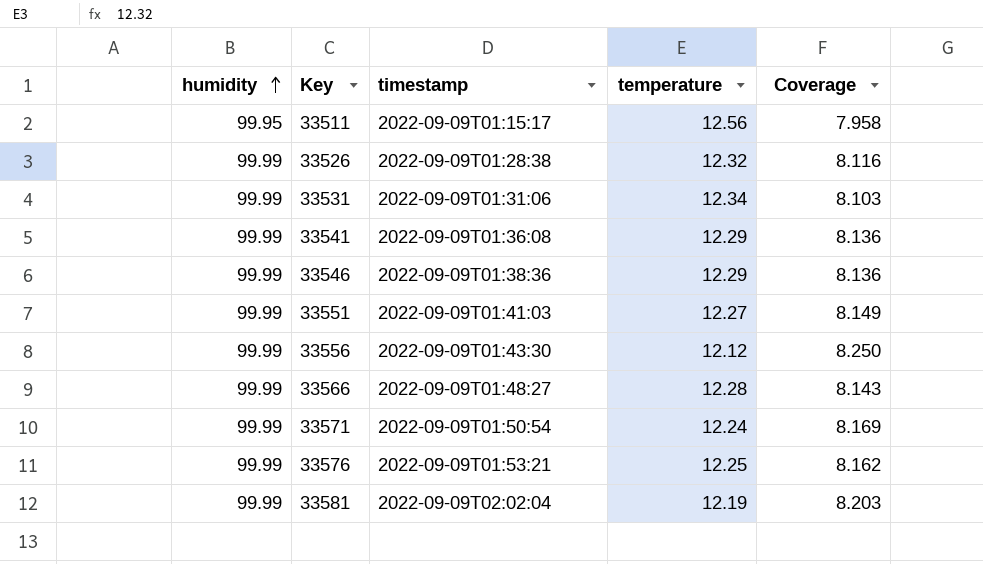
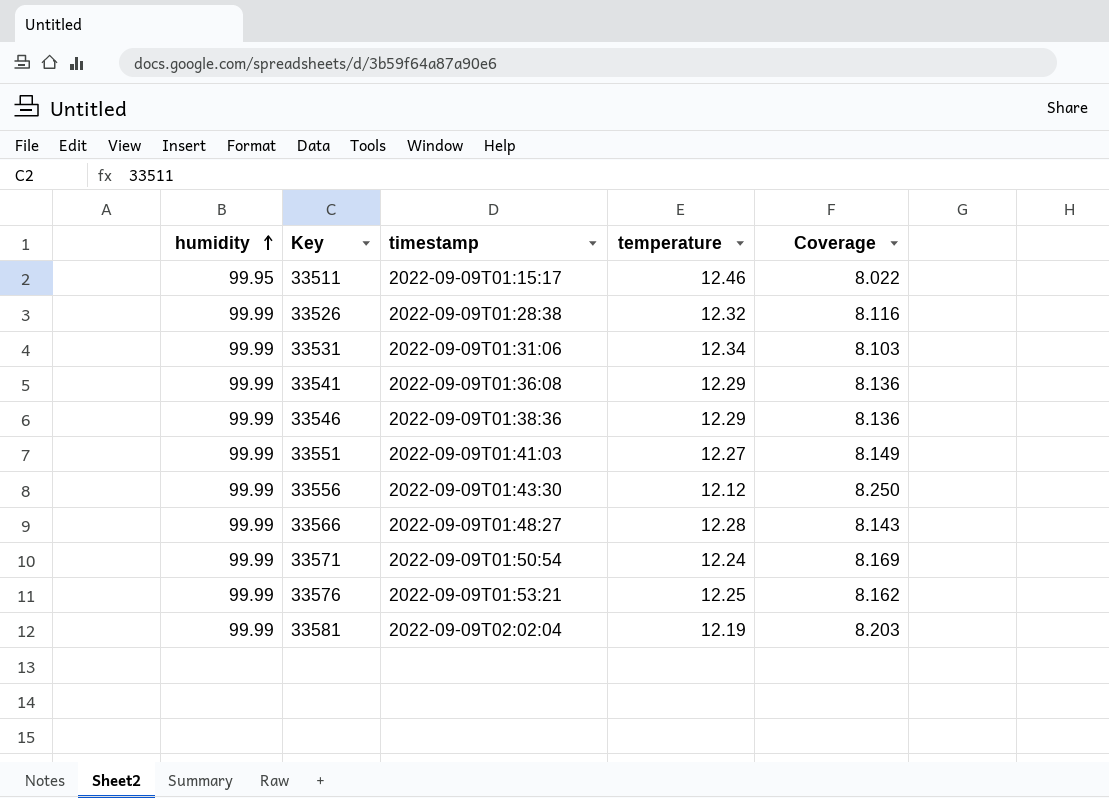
33511 | temperature: 12.56 -> 12.46
33511 | Coverage: 7.958 -> 8.022

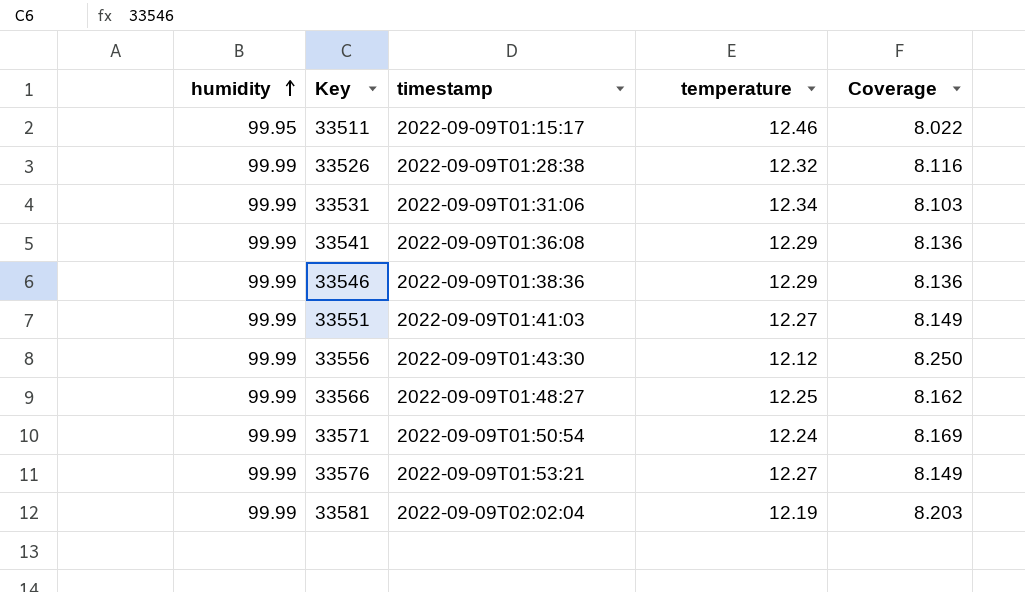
33566 | temperature: 12.28 -> 12.25
33566 | Coverage: 8.143 -> 8.162
33576 | temperature: 12.25 -> 12.27
33576 | Coverage: 8.162 -> 8.149

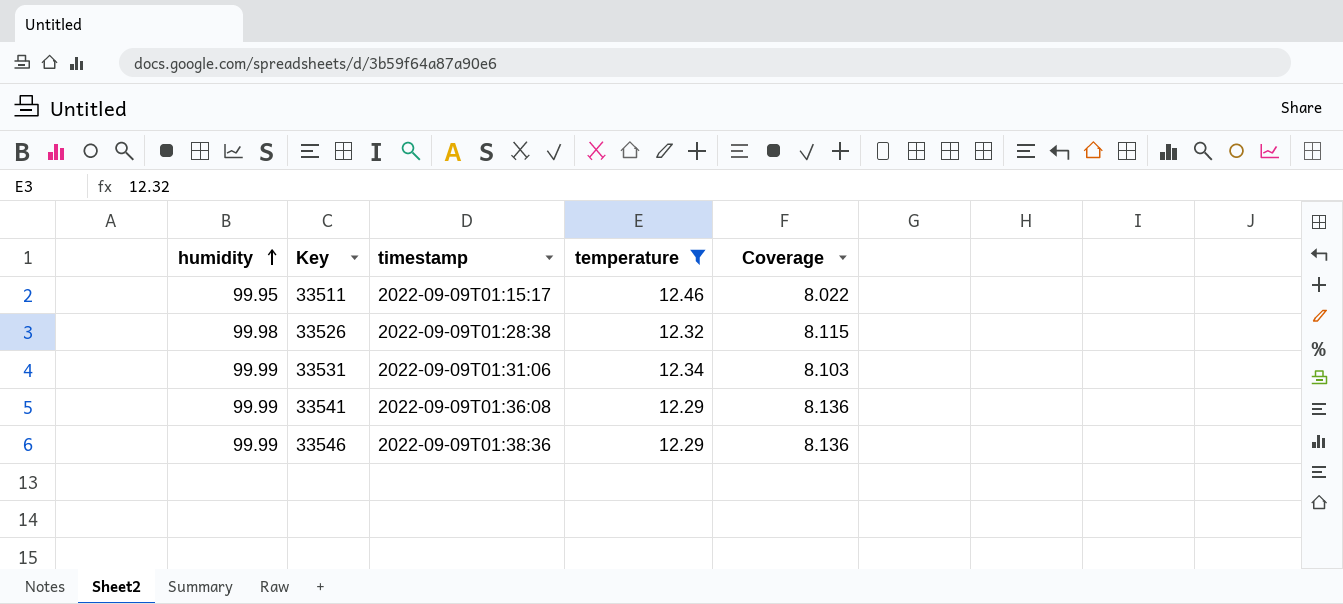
filter: none -> temperature >= 12.29
33526 | humidity: 99.99 -> 99.98
33526 | Coverage: 8.116 -> 8.115

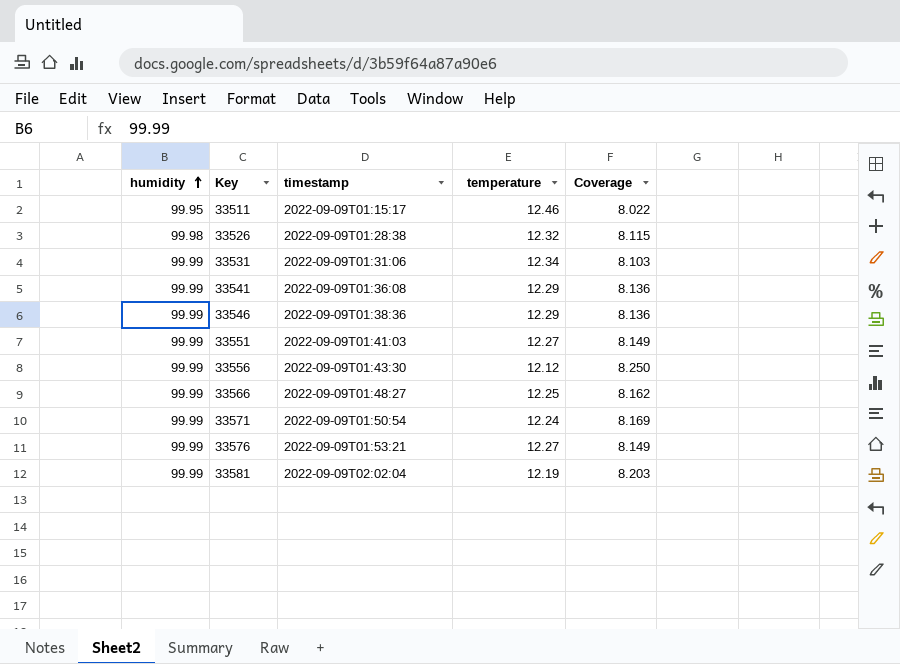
filter: temperature >= 12.29 -> none

